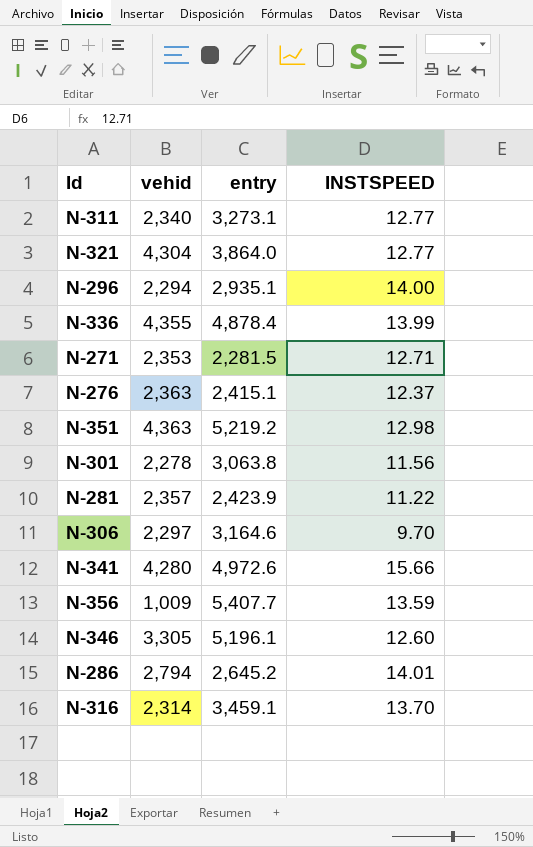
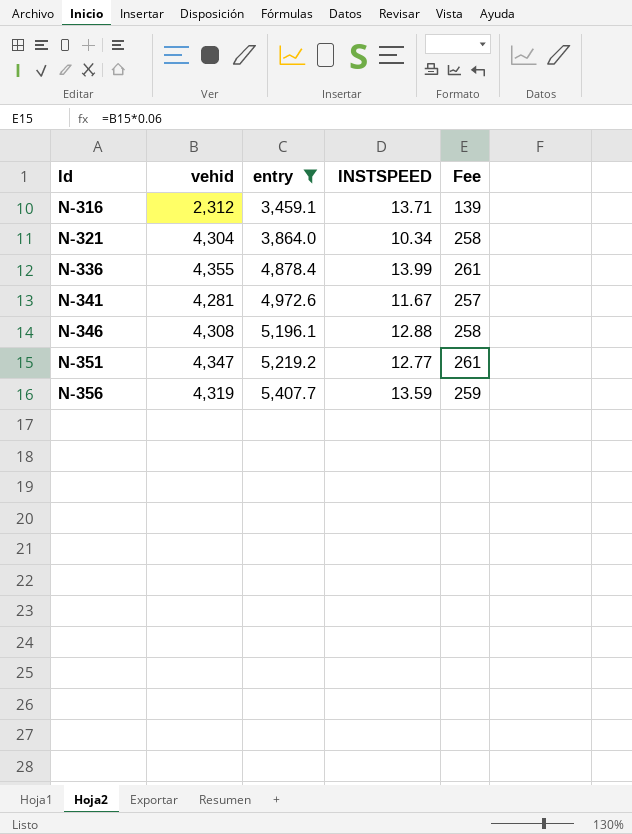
filter: none -> entry >= 3,459.1
row order: none -> Id ascending
column Fee | formula: none -> [vehid] * 0.06
N-316 | vehid: 2,314 -> 2,312
N-316 | INSTSPEED: 13.70 -> 13.71
N-321 | INSTSPEED: 12.77 -> 10.34
N-341 | vehid: 4,280 -> 4,281
N-341 | INSTSPEED: 15.66 -> 11.67
N-346 | vehid: 3,305 -> 4,308
N-346 | INSTSPEED: 12.60 -> 12.88
N-351 | vehid: 4,363 -> 4,347
N-351 | INSTSPEED: 12.98 -> 12.77
N-356 | vehid: 1,009 -> 4,319

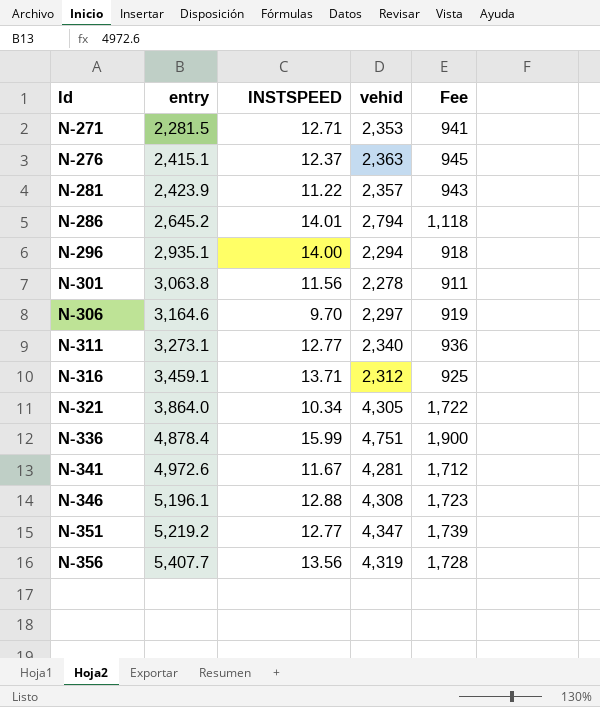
filter: entry >= 3,459.1 -> none
column vehid | position: 2 -> 4
column Fee | formula: [vehid] * 0.06 -> [vehid] * 0.4
N-321 | vehid: 4,304 -> 4,305
N-336 | INSTSPEED: 13.99 -> 15.99
N-336 | vehid: 4,355 -> 4,751
N-356 | INSTSPEED: 13.59 -> 13.56

